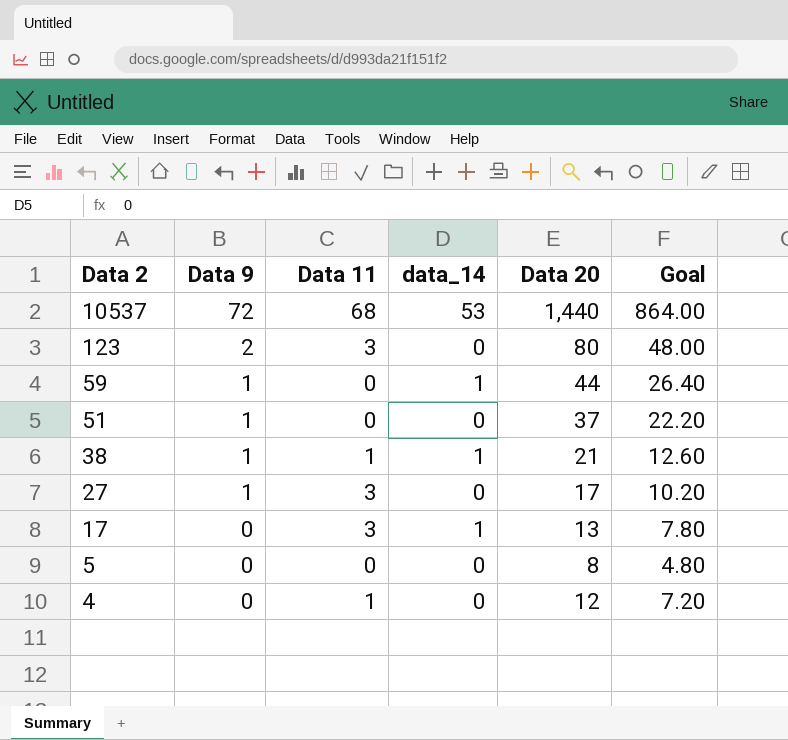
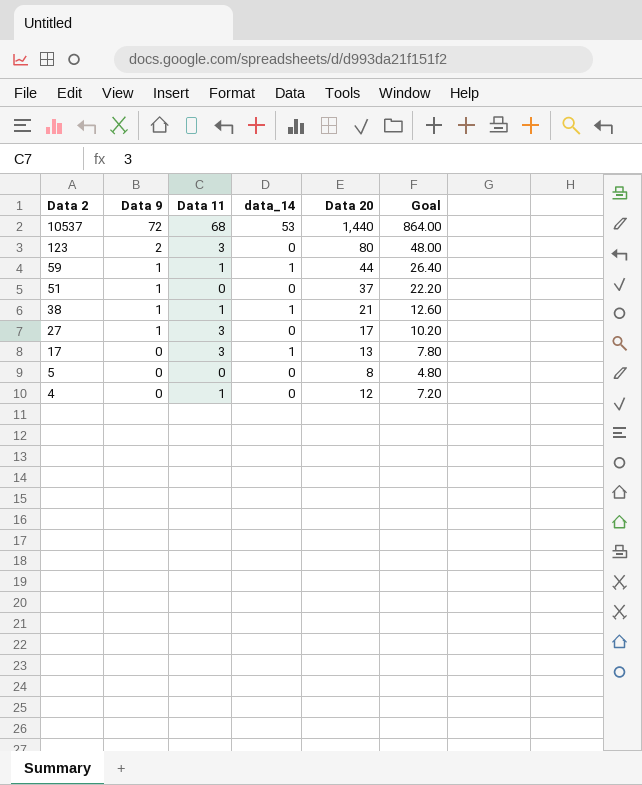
59 | Data 11: 0 -> 1

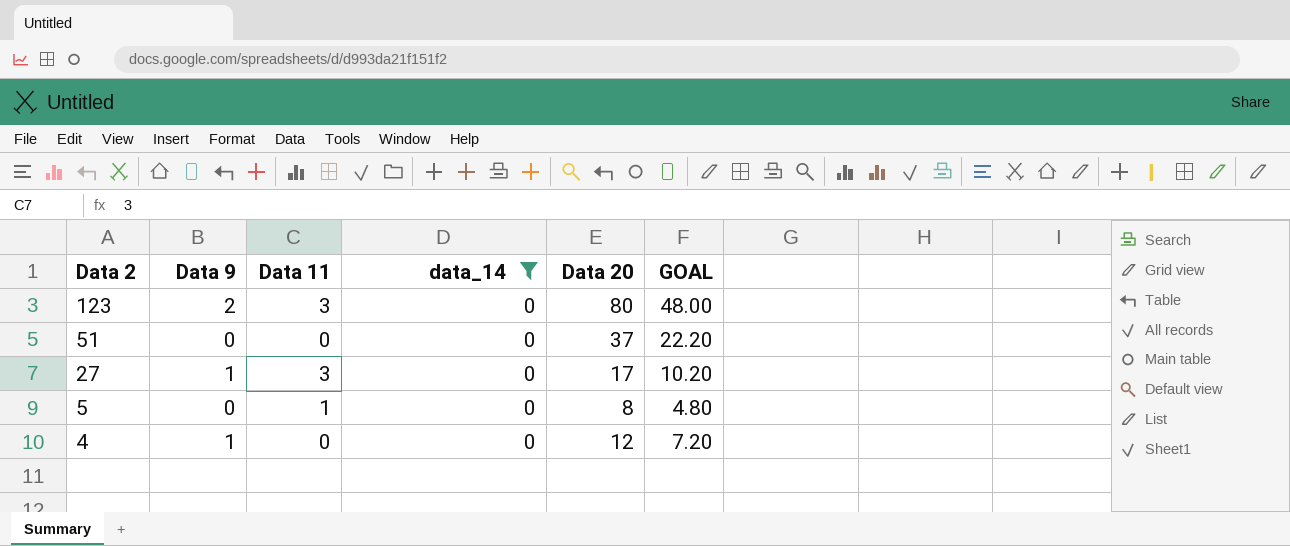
filter: none -> data_14 = 0
column name: Goal -> GOAL
51 | Data 9: 1 -> 0
5 | Data 11: 0 -> 1
4 | Data 9: 0 -> 1
4 | Data 11: 1 -> 0

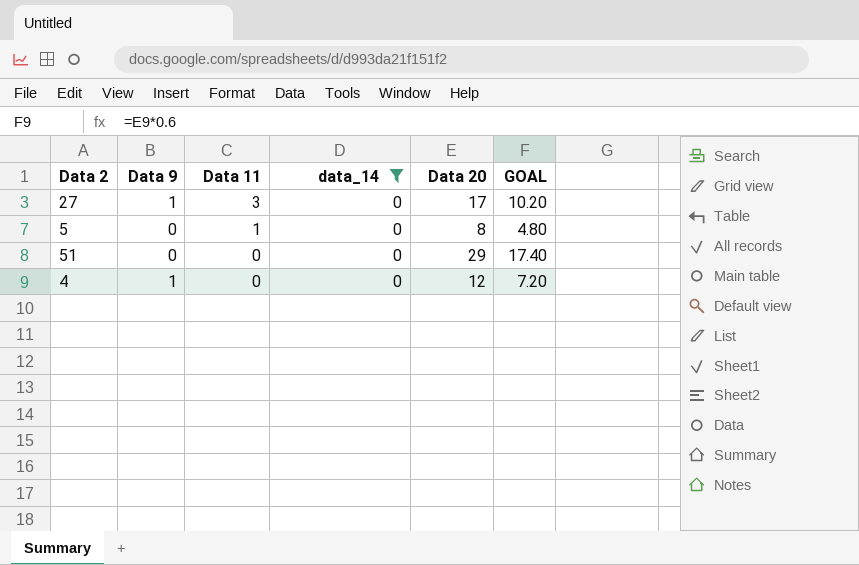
row order: Data 2 descending -> Data 11 descending
row 123: 2 | 3 | 0 | 80 | 48.00 -> none
51 | Data 20: 37 -> 29
51 | GOAL: 22.20 -> 17.40

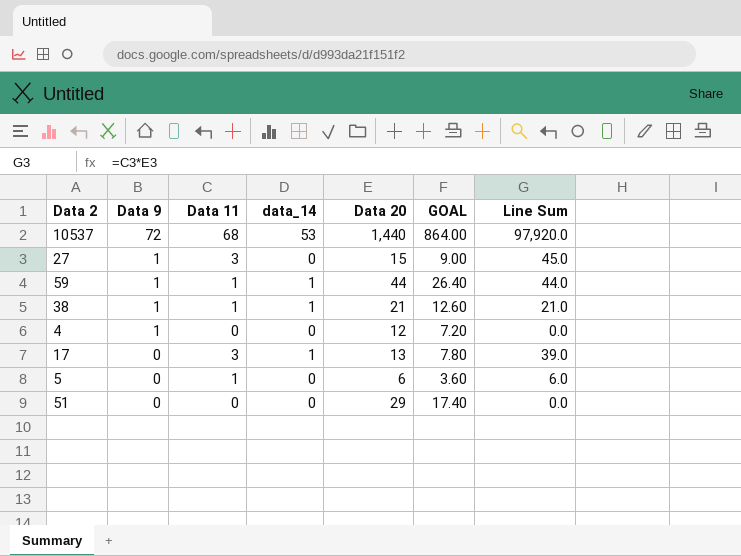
filter: data_14 = 0 -> none
row order: Data 11 descending -> Data 9 descending
column Line Sum | formula: none -> [Data 11] * [Data 20]
27 | Data 20: 17 -> 15
27 | GOAL: 10.20 -> 9.00
5 | Data 20: 8 -> 6
5 | GOAL: 4.80 -> 3.60

